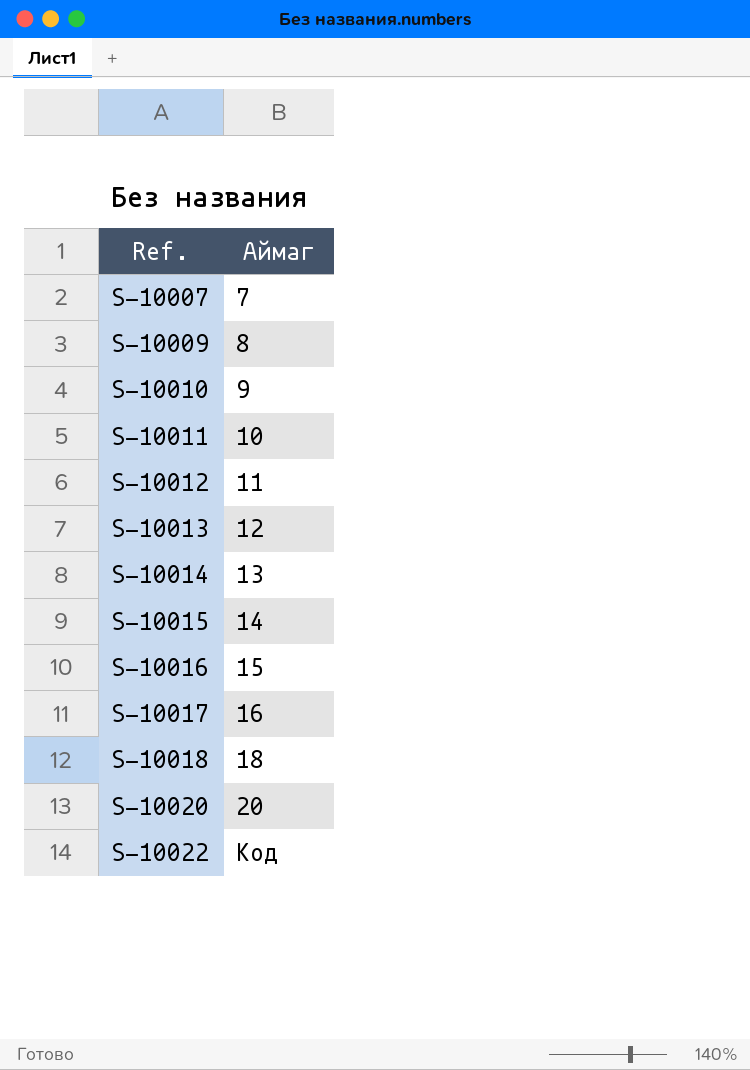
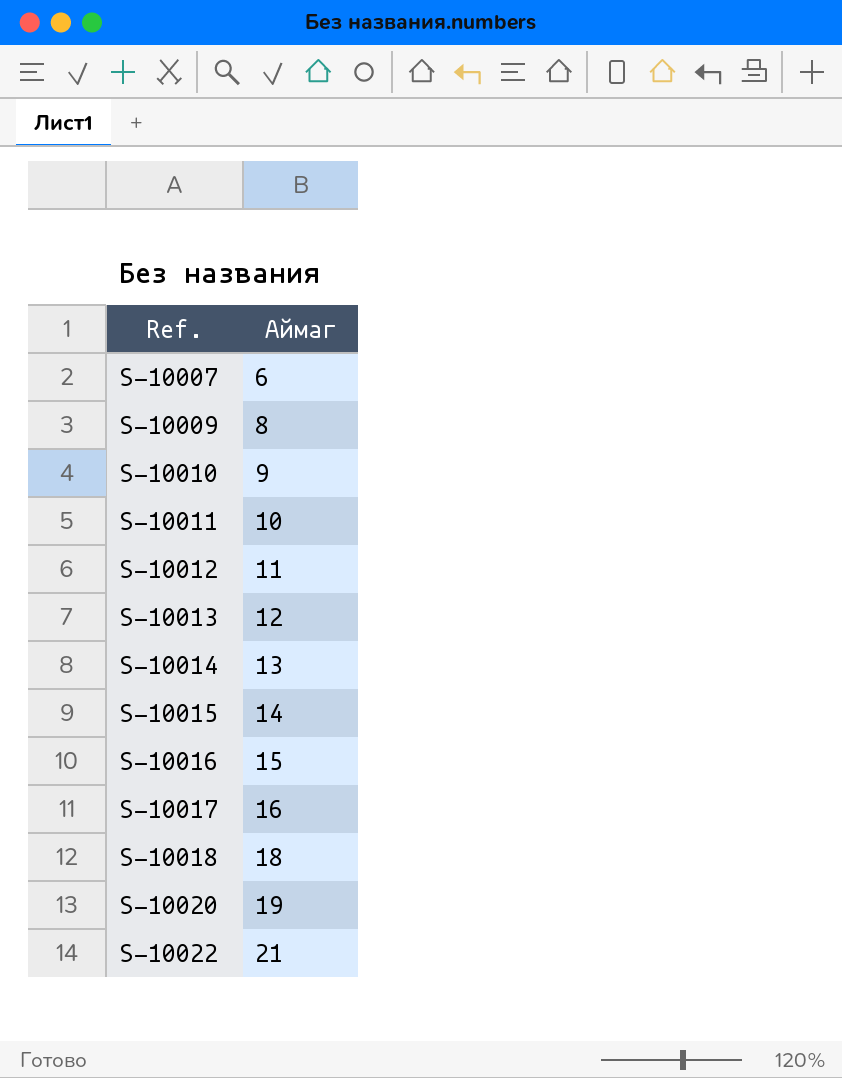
S-10007 | Аймаг: 7 -> 6
S-10020 | Аймаг: 20 -> 19
S-10022 | Аймаг: Код -> 21

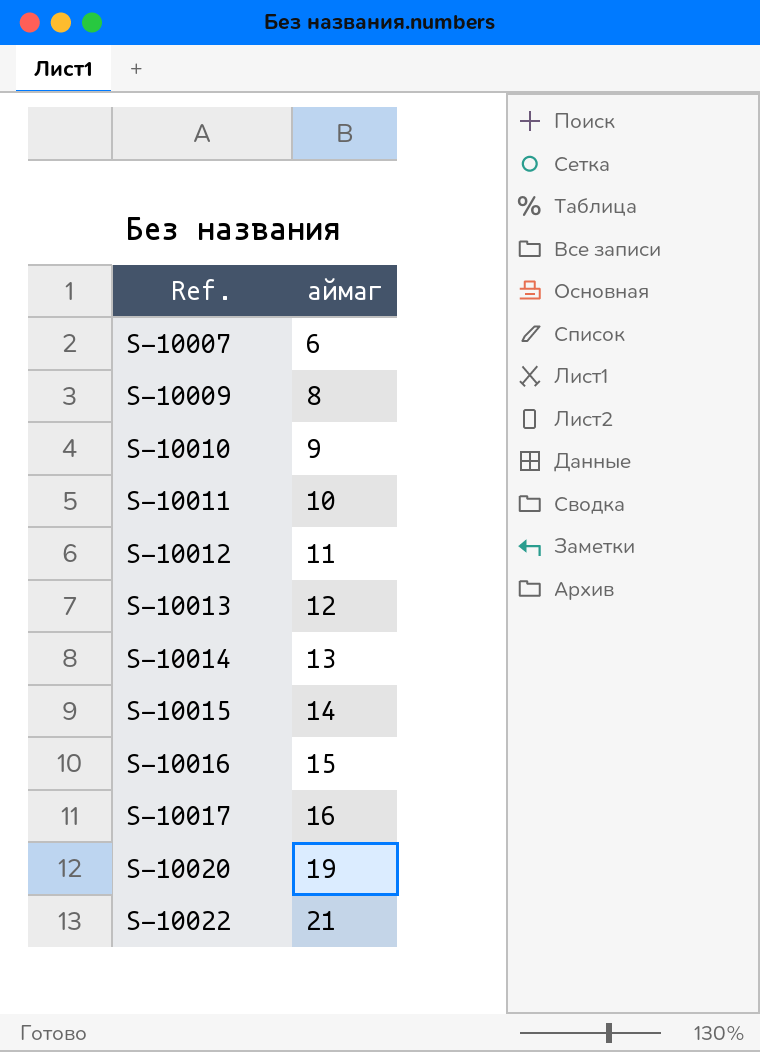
column name: Аймаг -> аймаг
row S-10018: 18 -> none

